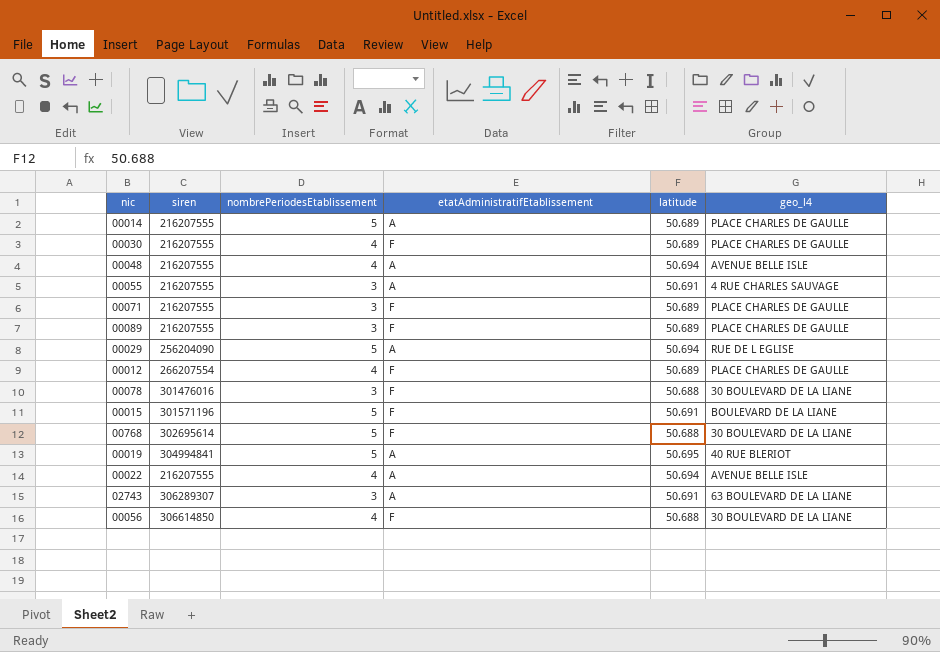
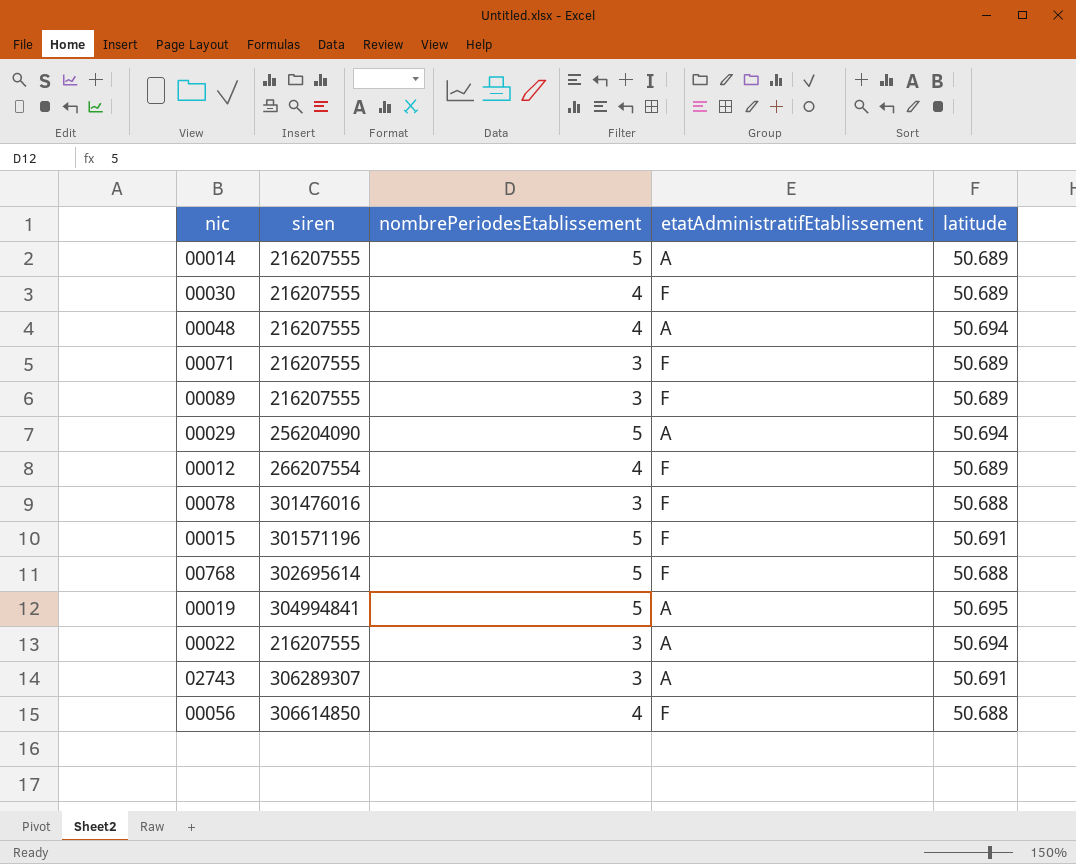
column geo_l4 | position: 6 -> none
row 00055: 216207555 | 3 | A | 50.691 | 4 RUE CHARLES SAUVAGE -> none
00022 | nombrePeriodesEtablissement: 4 -> 3

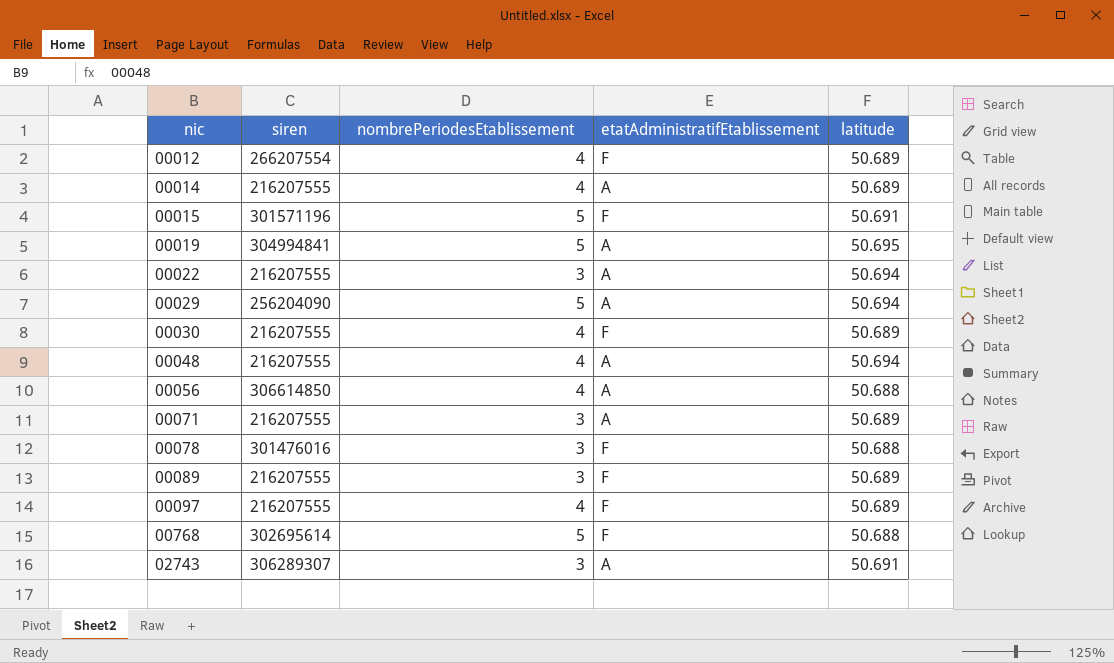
row order: none -> nic ascending
00014 | nombrePeriodesEtablissement: 5 -> 4
00056 | etatAdministratifEtablissement: F -> A
00071 | etatAdministratifEtablissement: F -> A
row 00097: none -> 216207555 | 4 | F | 50.689

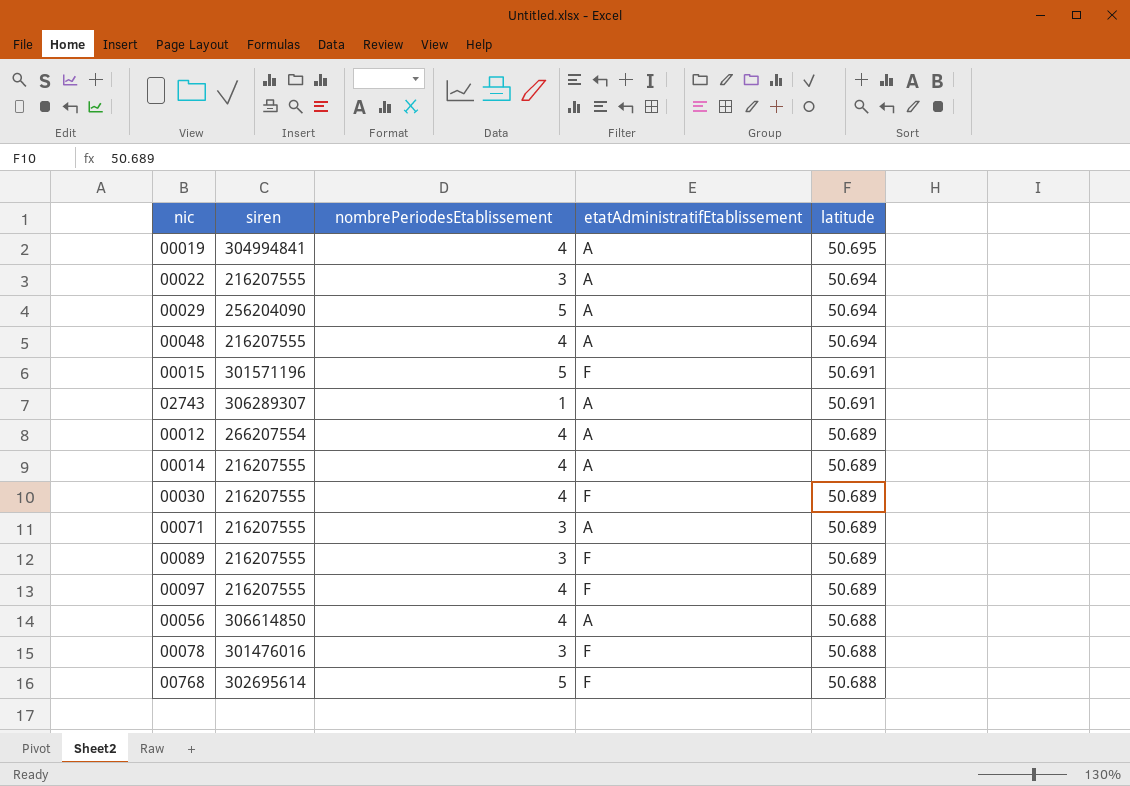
row order: nic ascending -> latitude descending
00019 | nombrePeriodesEtablissement: 5 -> 4
02743 | nombrePeriodesEtablissement: 3 -> 1
00012 | etatAdministratifEtablissement: F -> A

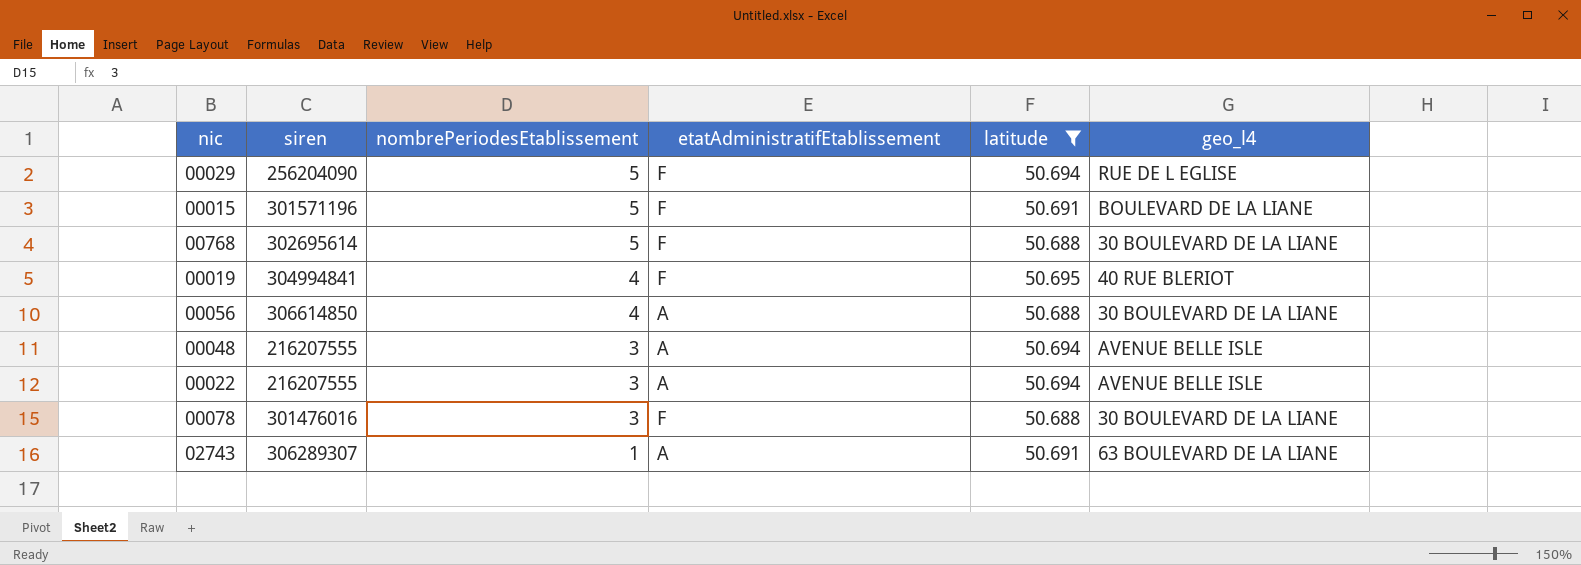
filter: none -> latitude != 50.689
row order: latitude descending -> nombrePeriodesEtablissement descending
column geo_l4 | position: none -> 6
00029 | etatAdministratifEtablissement: A -> F
00019 | etatAdministratifEtablissement: A -> F
00048 | nombrePeriodesEtablissement: 4 -> 3

